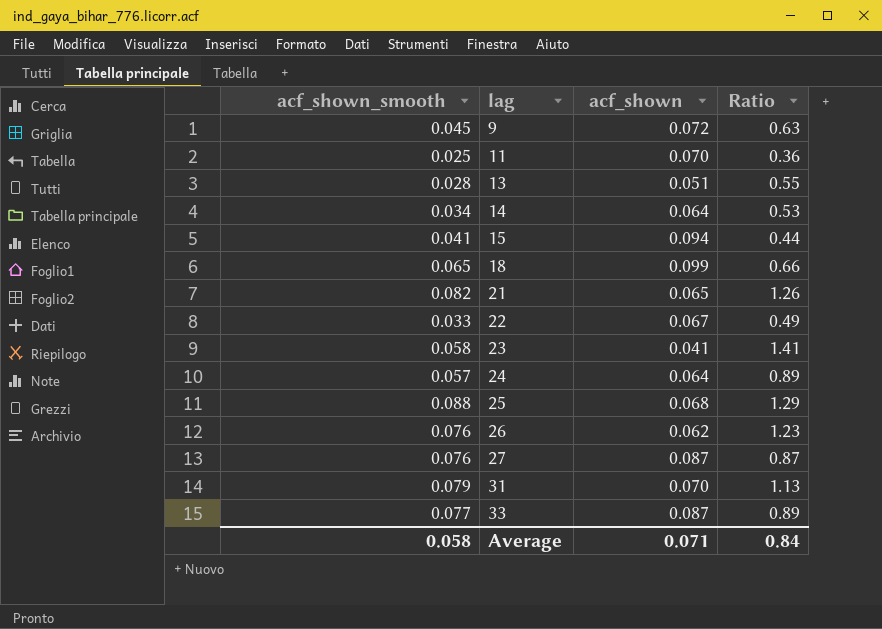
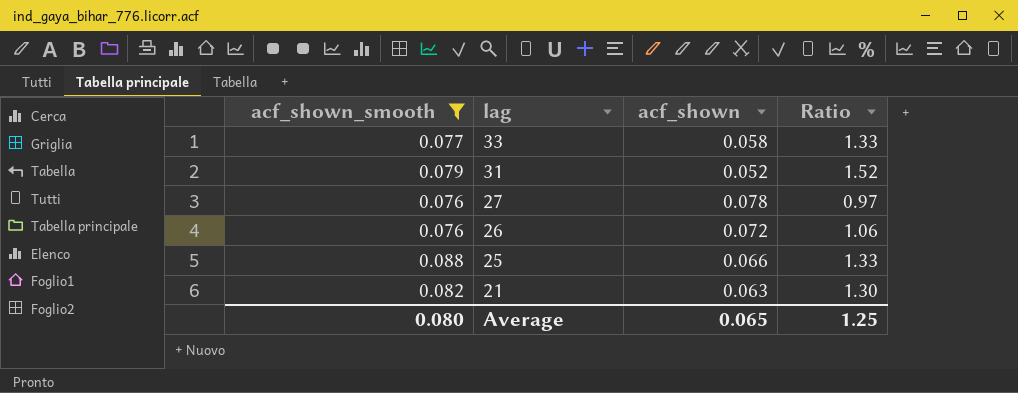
filter: none -> acf_shown_smooth >= 0.076
row order: lag ascending -> lag descending
33 | acf_shown: 0.087 -> 0.058
33 | Ratio: 0.89 -> 1.33
31 | acf_shown: 0.070 -> 0.052
31 | Ratio: 1.13 -> 1.52
27 | acf_shown: 0.087 -> 0.078
27 | Ratio: 0.87 -> 0.97
26 | acf_shown: 0.062 -> 0.072
26 | Ratio: 1.23 -> 1.06
25 | acf_shown: 0.068 -> 0.066
25 | Ratio: 1.29 -> 1.33
21 | acf_shown: 0.065 -> 0.063
21 | Ratio: 1.26 -> 1.30
Average | acf_shown_smooth: 0.058 -> 0.080
Average | acf_shown: 0.071 -> 0.065
Average | Ratio: 0.84 -> 1.25

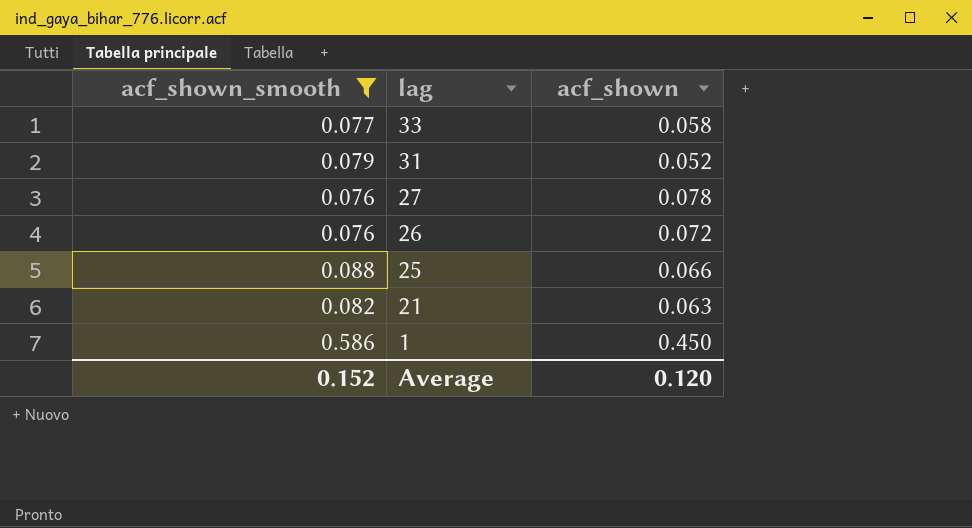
column Ratio | formula: [acf_shown_smooth] / [acf_shown] -> none
row 1: none -> 0.586 | 0.450
Average | acf_shown_smooth: 0.080 -> 0.152
Average | acf_shown: 0.065 -> 0.120

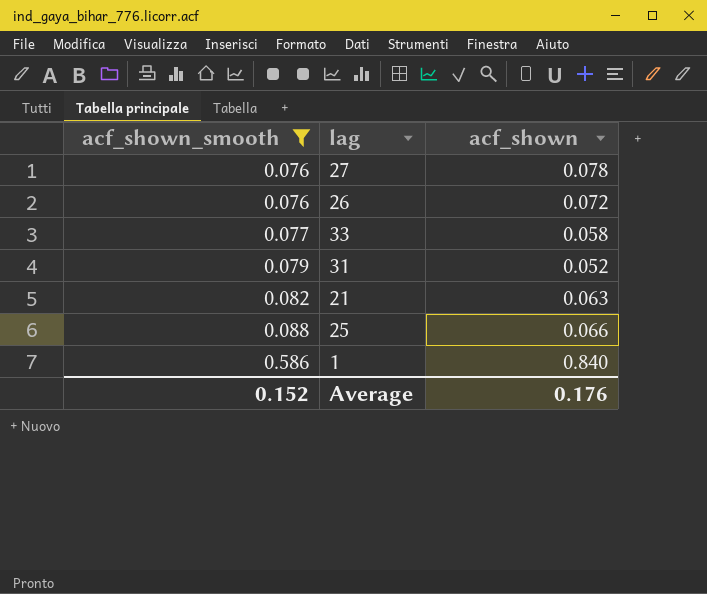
row order: lag descending -> acf_shown_smooth ascending
1 | acf_shown: 0.450 -> 0.840
Average | acf_shown: 0.120 -> 0.176

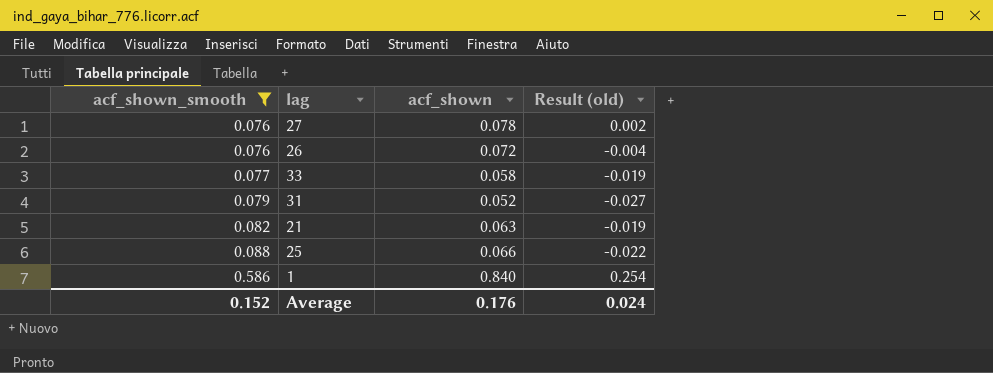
column Result (old) | formula: none -> [acf_shown] - [acf_shown_smooth]

